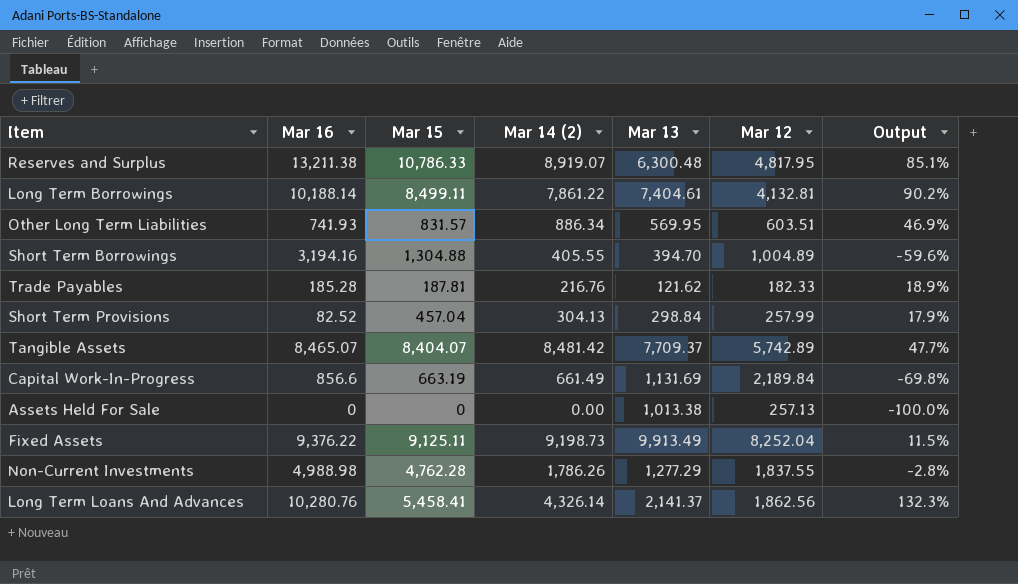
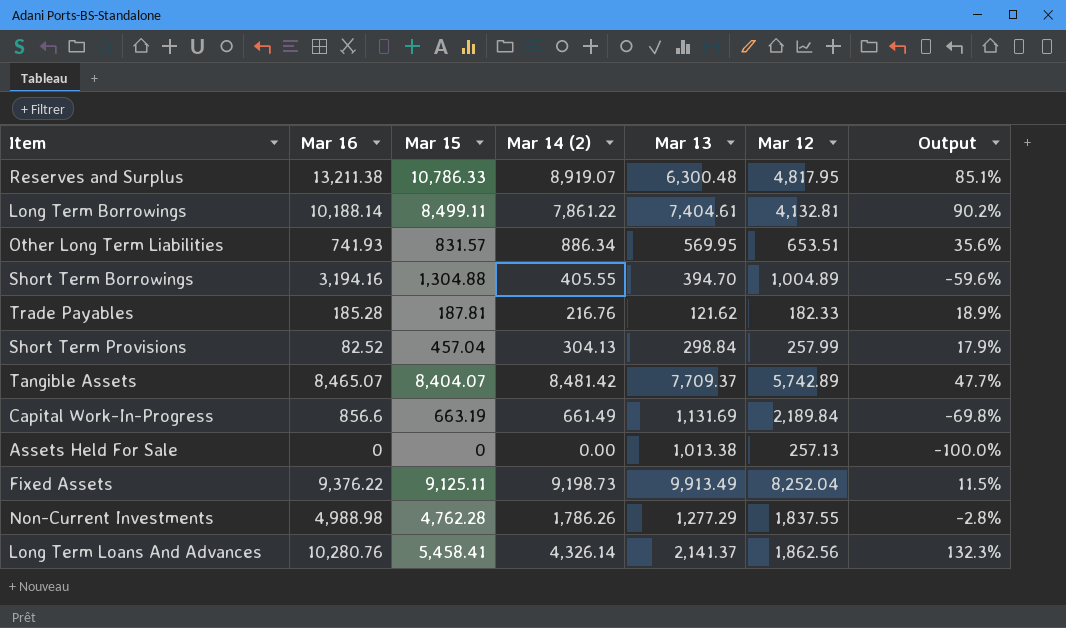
Other Long Term Liabilities | Mar 12: 603.51 -> 653.51
Other Long Term Liabilities | Output: 46.9% -> 35.6%

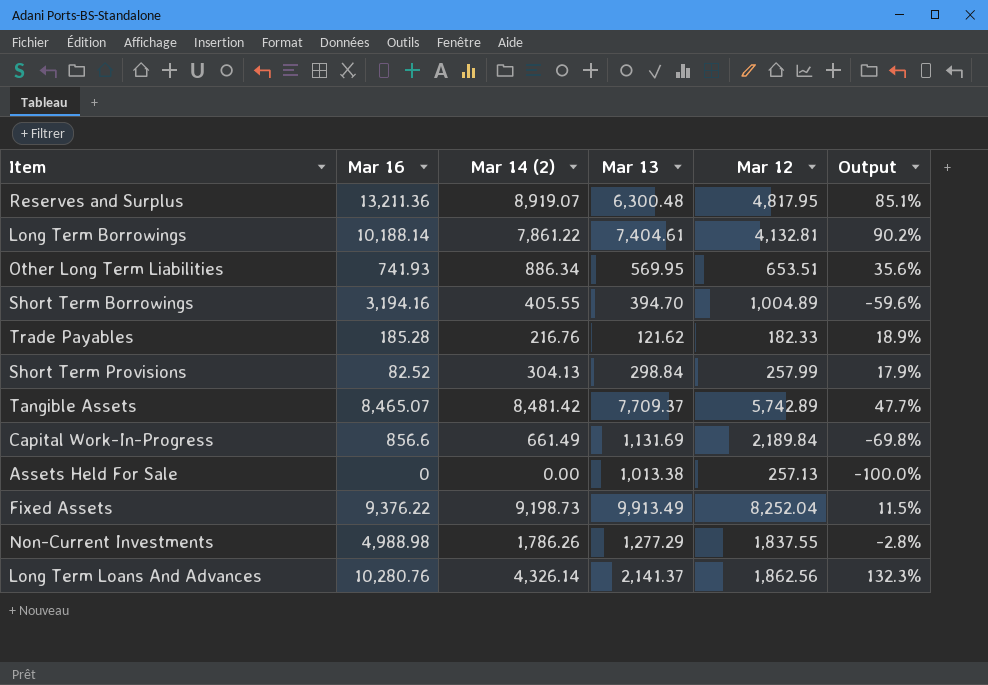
column Mar 15 | position: 3 -> none
Reserves and Surplus | Mar 16: 13,211.38 -> 13,211.36

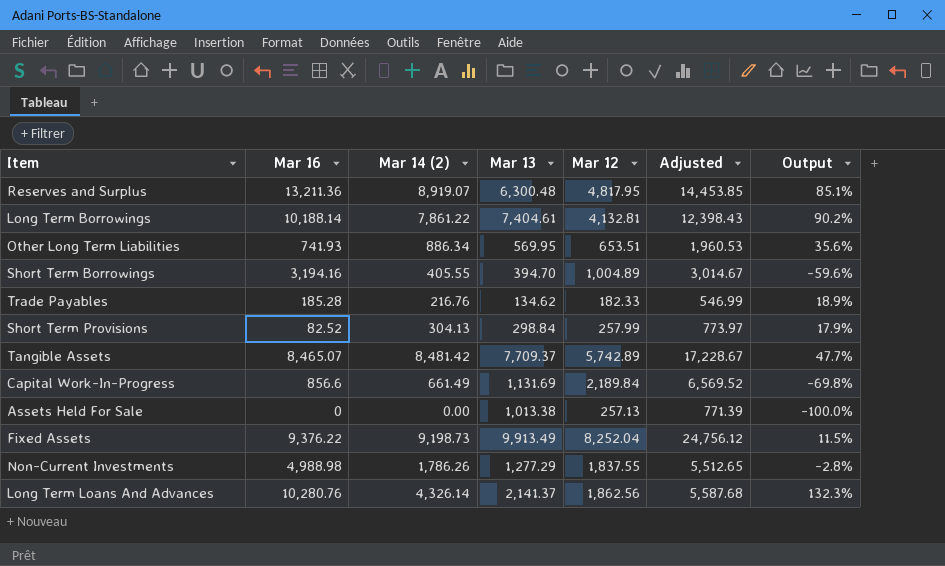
column Adjusted | formula: none -> [Mar 12] * 3
Trade Payables | Mar 13: 121.62 -> 134.62

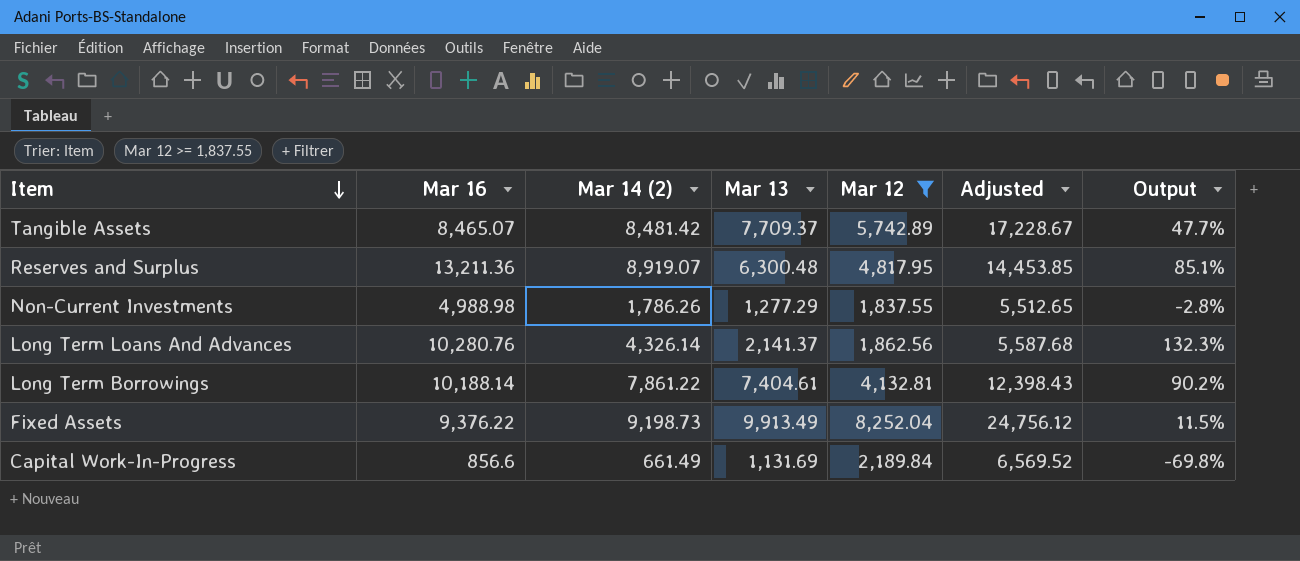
filter: none -> Mar 12 >= 1,837.55
row order: none -> Item descending

